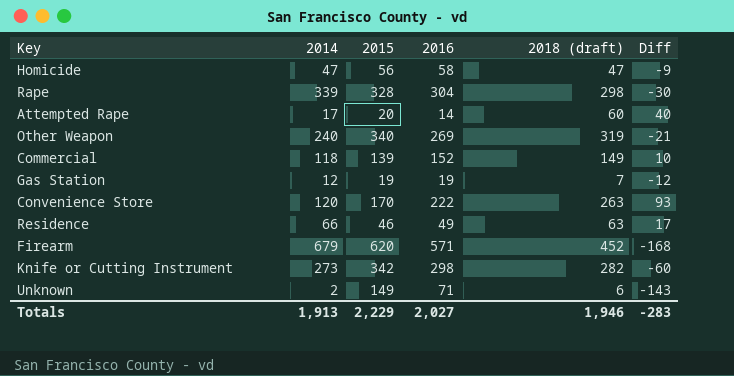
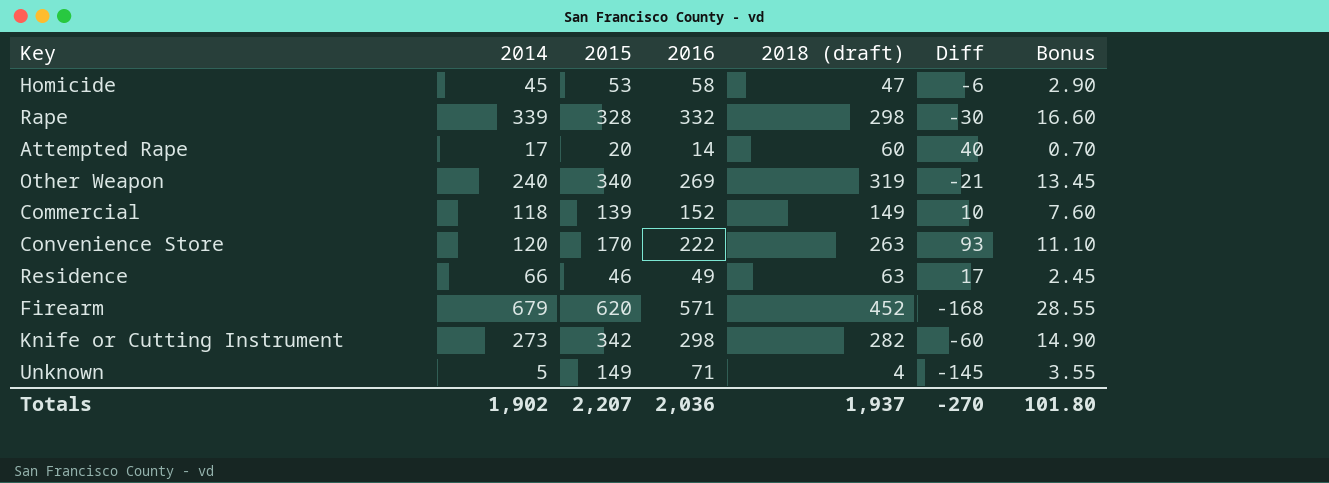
column Bonus | formula: none -> [2016] * 0.05
row Gas Station: 12 | 19 | 19 | 7 | -12 -> none
Homicide | 2014: 47 -> 45
Homicide | 2015: 56 -> 53
Homicide | Diff: -9 -> -6
Rape | 2016: 304 -> 332
Unknown | 2014: 2 -> 5
Unknown | 2018 (draft): 6 -> 4
Unknown | Diff: -143 -> -145
Totals | 2014: 1,913 -> 1,902
Totals | 2015: 2,229 -> 2,207
Totals | 2016: 2,027 -> 2,036
Totals | 2018 (draft): 1,946 -> 1,937
Totals | Diff: -283 -> -270

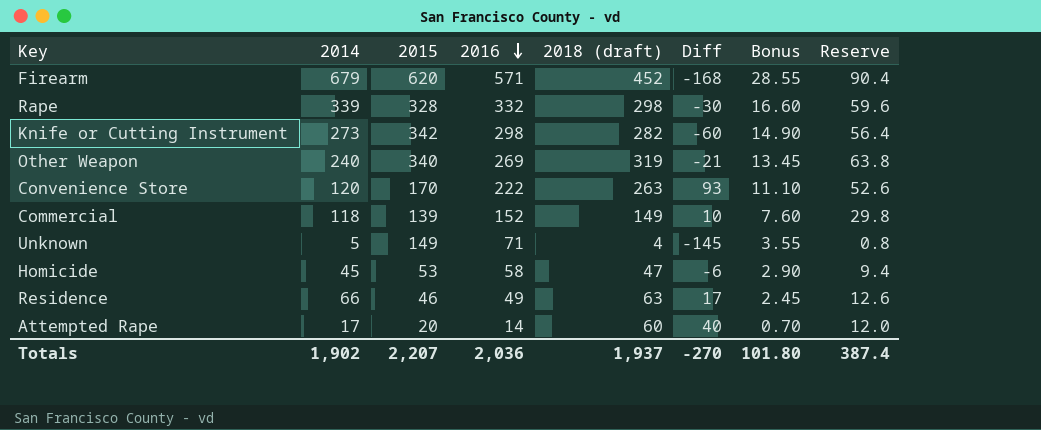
row order: none -> 2016 descending
column Reserve | formula: none -> [2018 (draft)] * 0.2

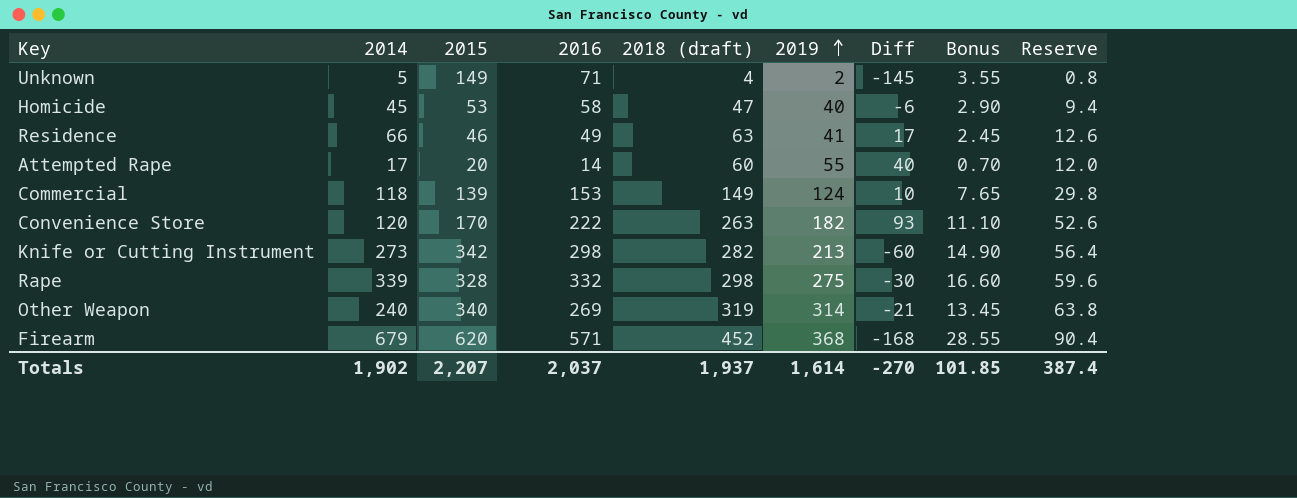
row order: 2016 descending -> 2019 ascending
column 2019 | position: none -> 6
Commercial | 2016: 152 -> 153
Commercial | Bonus: 7.60 -> 7.65
Totals | 2016: 2,036 -> 2,037
Totals | Bonus: 101.80 -> 101.85

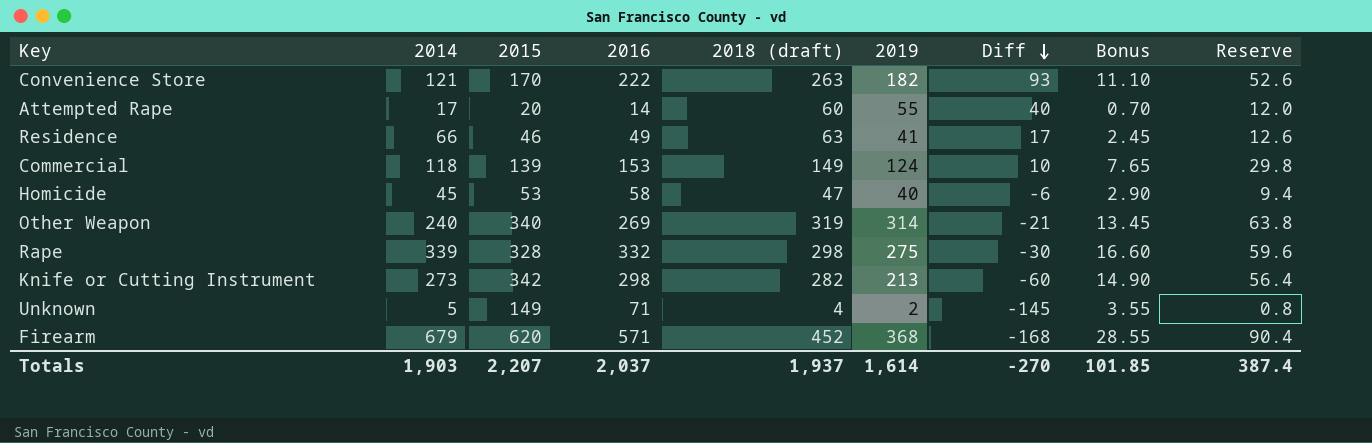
row order: 2019 ascending -> Diff descending
Convenience Store | 2014: 120 -> 121
Totals | 2014: 1,902 -> 1,903

